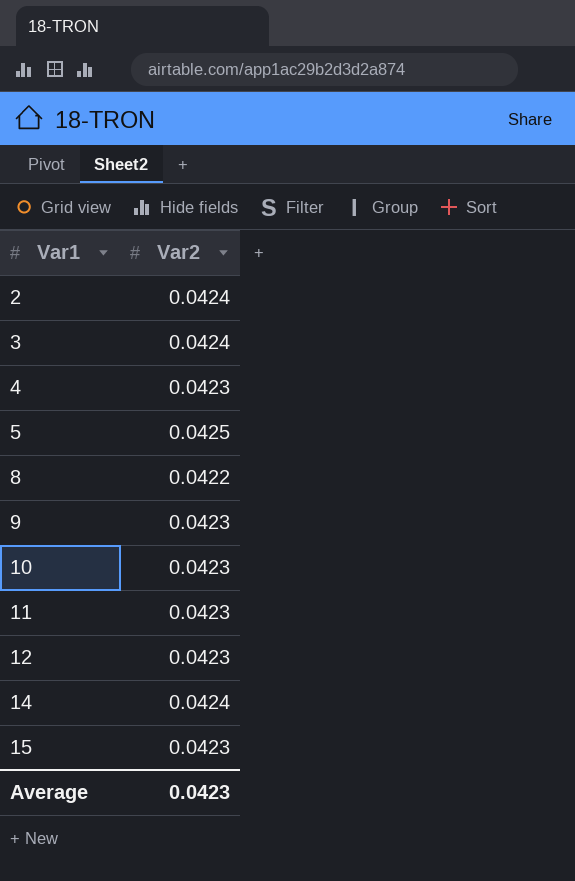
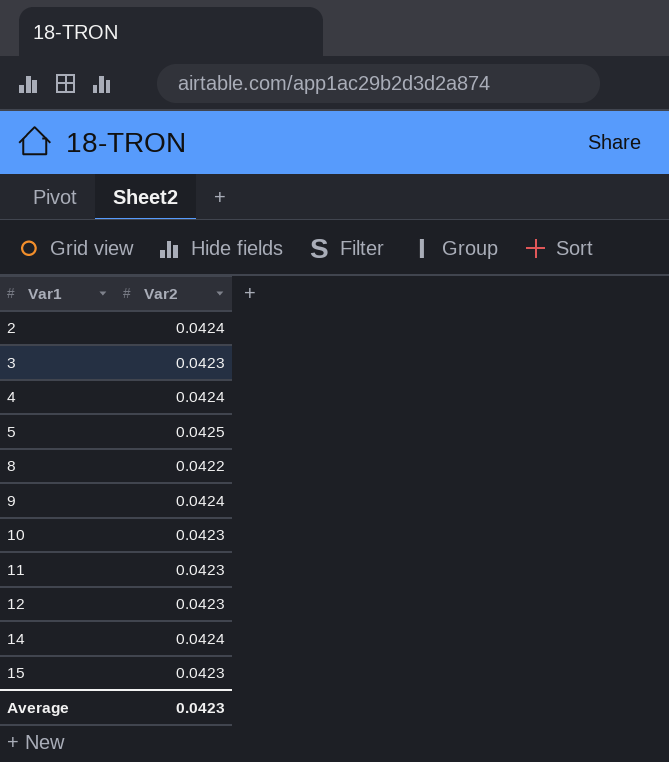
3 | Var2: 0.0424 -> 0.0423
4 | Var2: 0.0423 -> 0.0424
9 | Var2: 0.0423 -> 0.0424

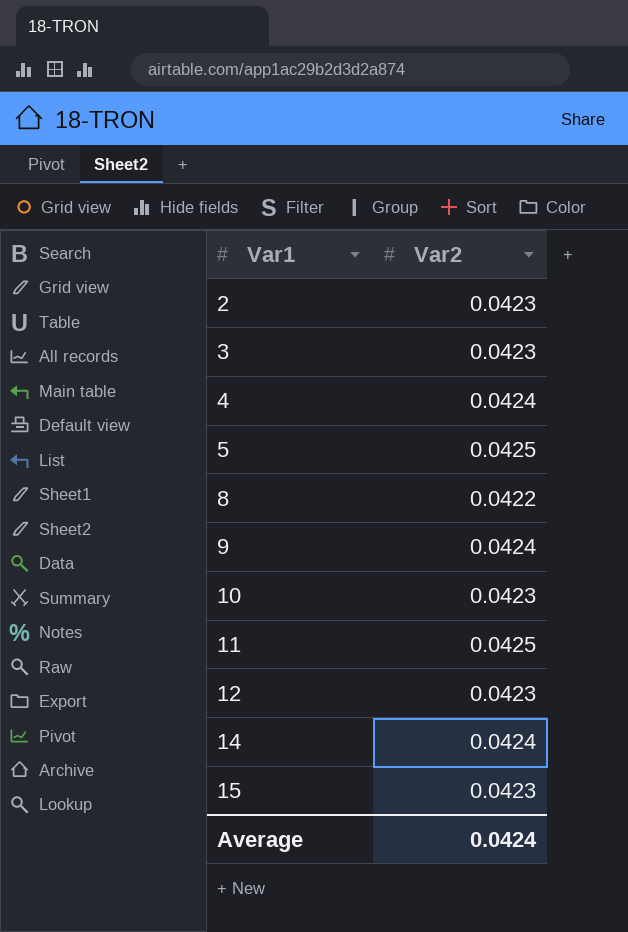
2 | Var2: 0.0424 -> 0.0423
11 | Var2: 0.0423 -> 0.0425
Average | Var2: 0.0423 -> 0.0424

